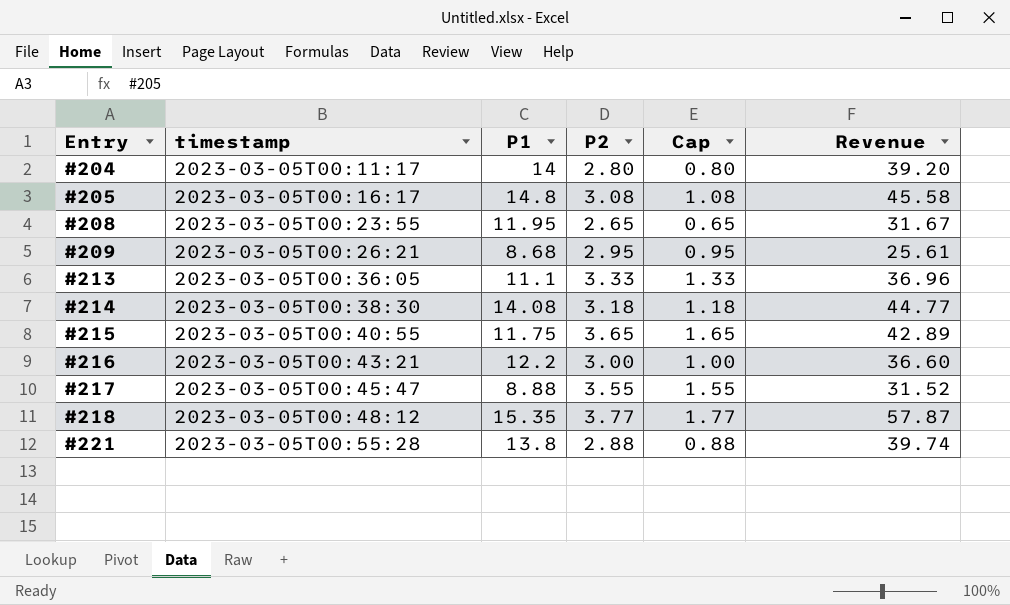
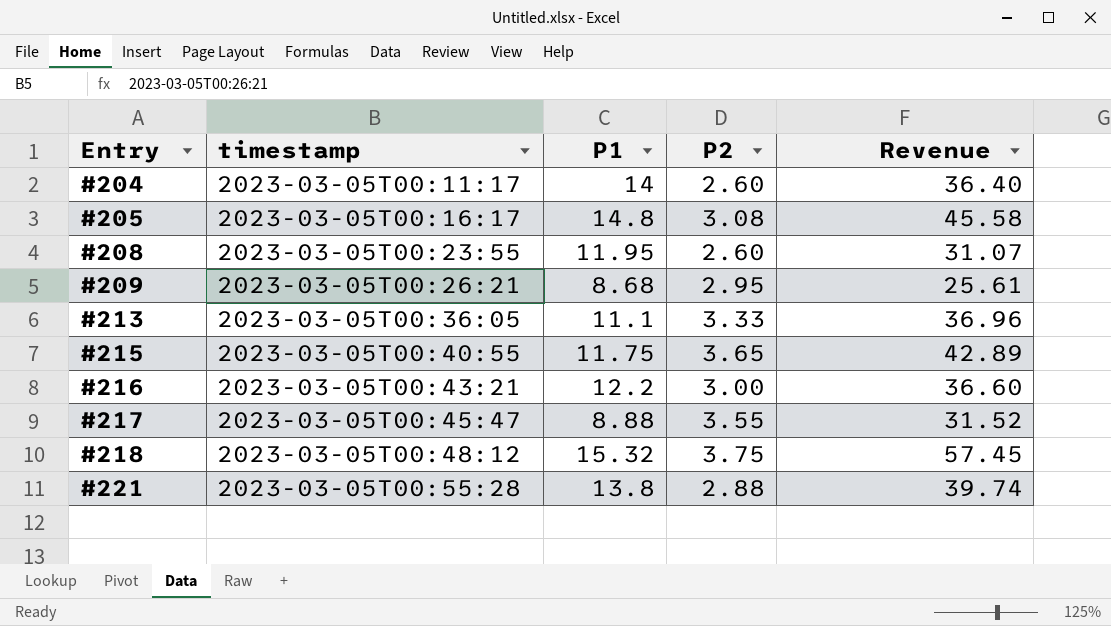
column Cap | formula: [P2] - 2 -> none
row #214: 2023-03-05T00:38:30 | 14.08 | 3.18 | 1.18 | 44.77 -> none
#204 | P2: 2.80 -> 2.60
#204 | Revenue: 39.20 -> 36.40
#208 | P2: 2.65 -> 2.60
#208 | Revenue: 31.67 -> 31.07
#218 | P1: 15.35 -> 15.32
#218 | P2: 3.77 -> 3.75
#218 | Revenue: 57.87 -> 57.45

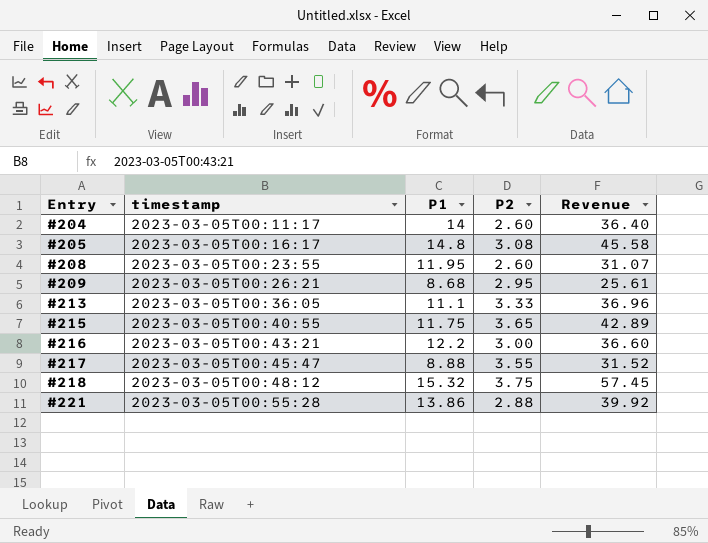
#221 | P1: 13.8 -> 13.86
#221 | Revenue: 39.74 -> 39.92

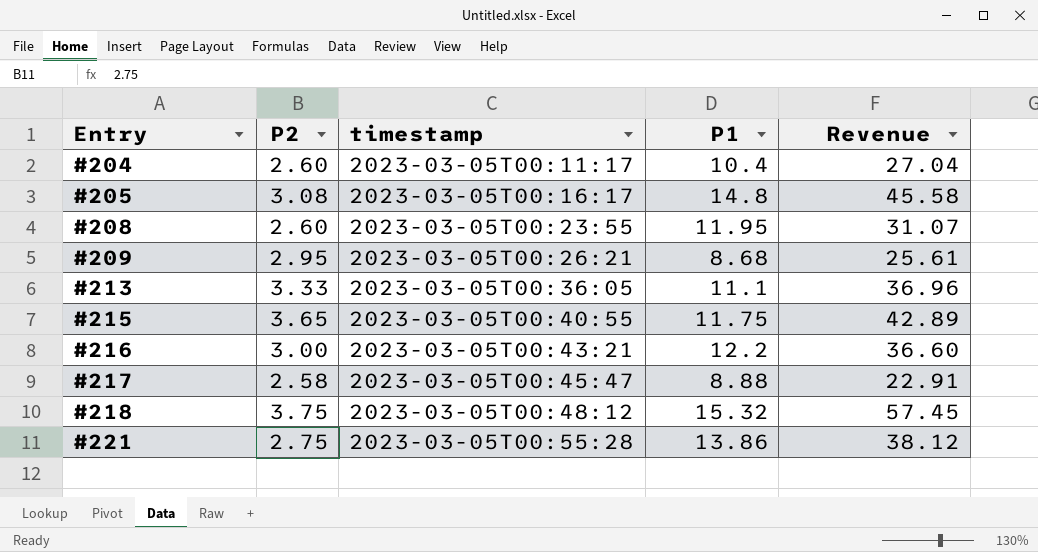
column P2 | position: 4 -> 2
#204 | P1: 14 -> 10.4
#204 | Revenue: 36.40 -> 27.04
#217 | P2: 3.55 -> 2.58
#217 | Revenue: 31.52 -> 22.91
#221 | P2: 2.88 -> 2.75
#221 | Revenue: 39.92 -> 38.12

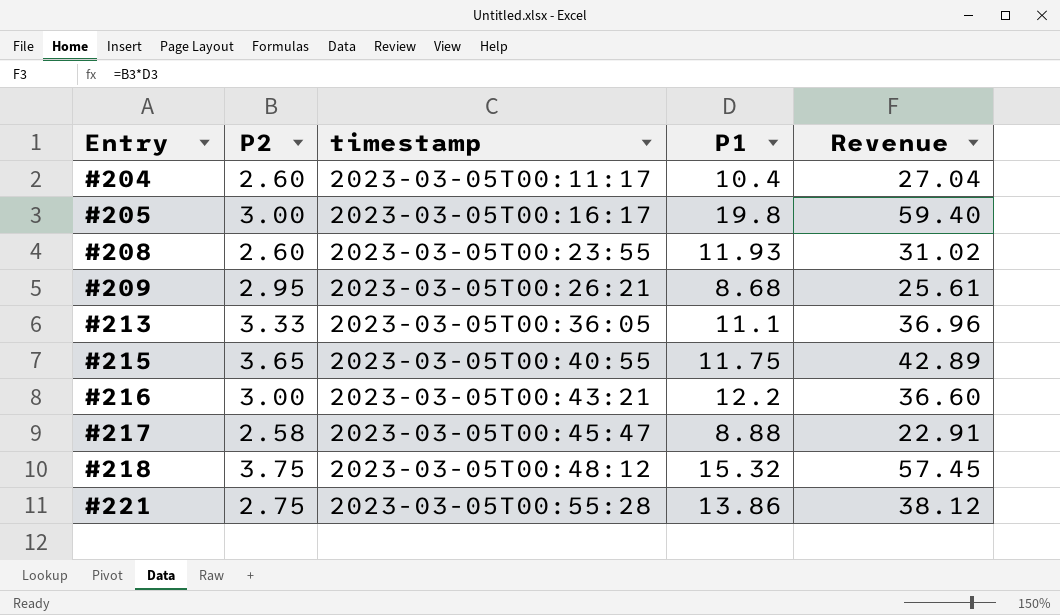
#205 | P2: 3.08 -> 3.00
#205 | P1: 14.8 -> 19.8
#205 | Revenue: 45.58 -> 59.40
#208 | P1: 11.95 -> 11.93
#208 | Revenue: 31.07 -> 31.02

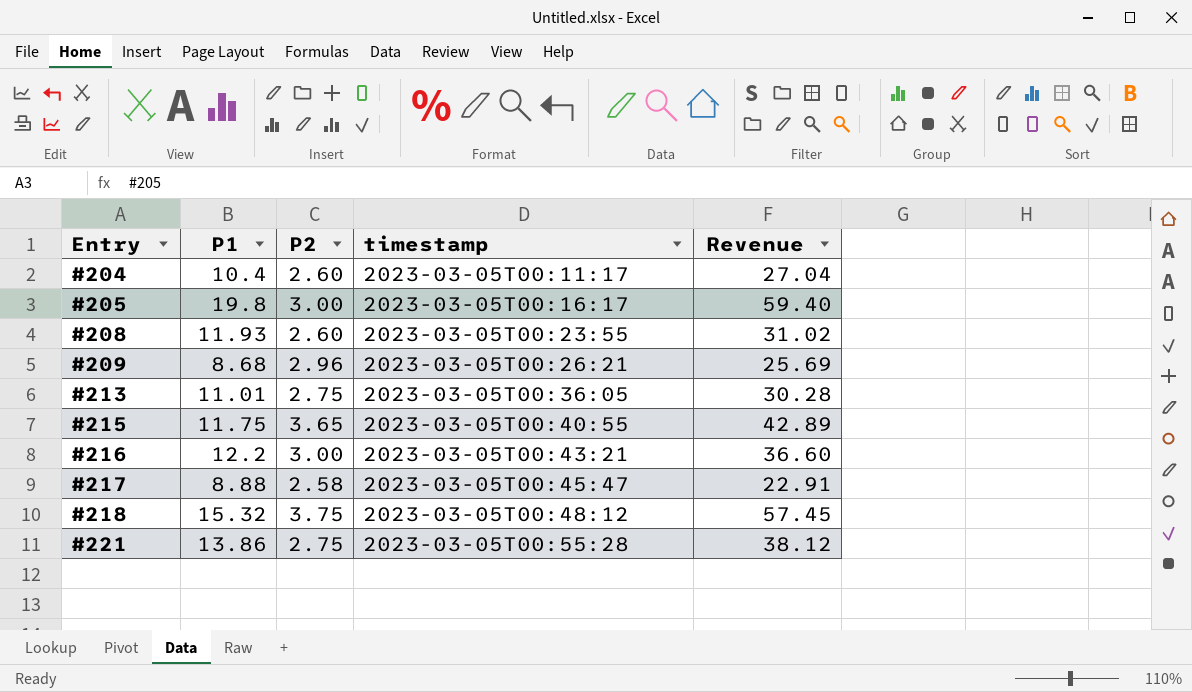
column P1 | position: 4 -> 2
#209 | P2: 2.95 -> 2.96
#209 | Revenue: 25.61 -> 25.69
#213 | P1: 11.1 -> 11.01
#213 | P2: 3.33 -> 2.75
#213 | Revenue: 36.96 -> 30.28

